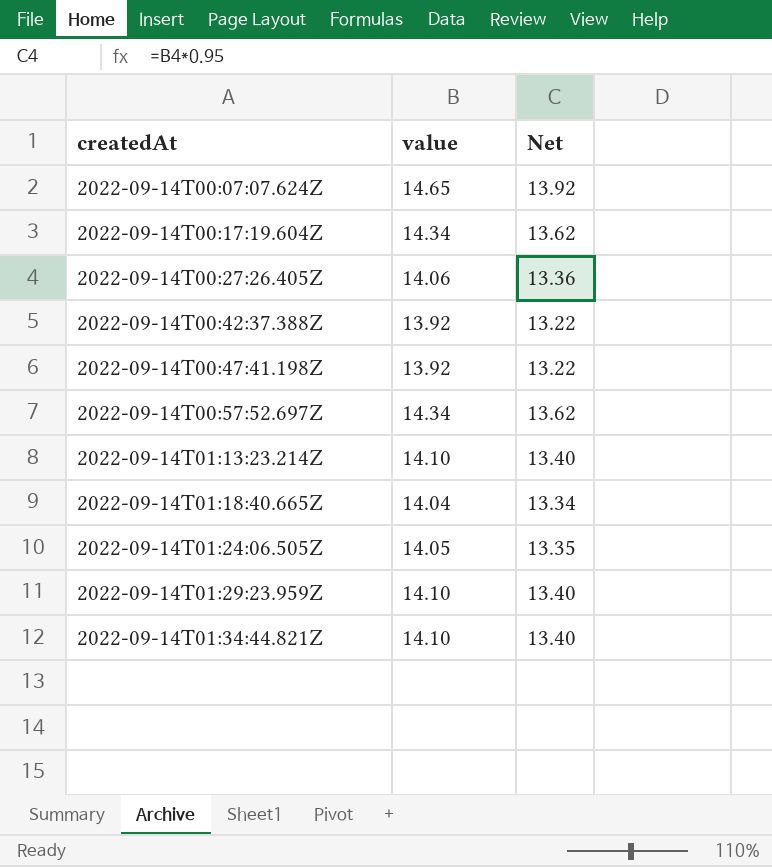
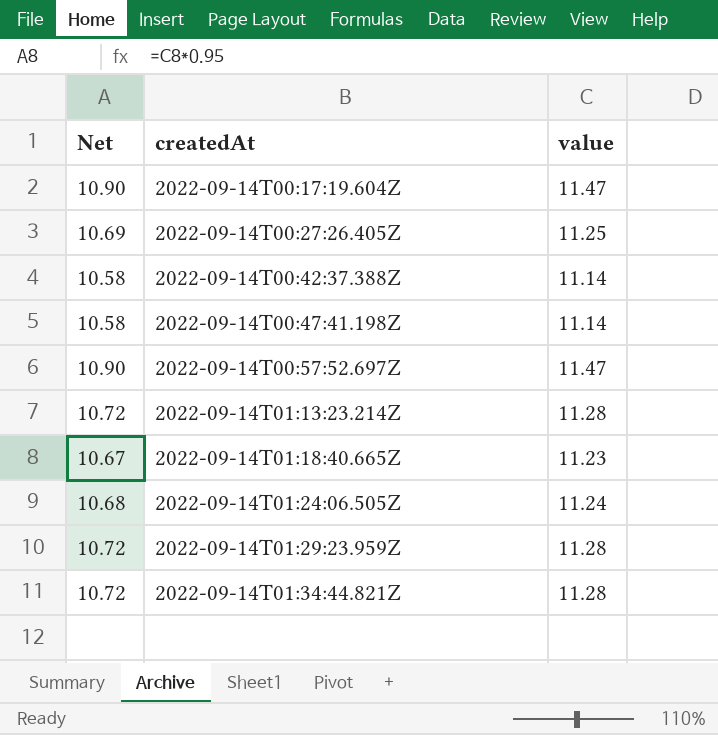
column Net | position: 3 -> 1
row 2022-09-14T00:07:07.624Z: 14.65 | 13.92 -> none
2022-09-14T00:17:19.604Z | Net: 13.62 -> 10.90
2022-09-14T00:17:19.604Z | value: 14.34 -> 11.47
2022-09-14T00:27:26.405Z | Net: 13.36 -> 10.69
2022-09-14T00:27:26.405Z | value: 14.06 -> 11.25
2022-09-14T00:42:37.388Z | Net: 13.22 -> 10.58
2022-09-14T00:42:37.388Z | value: 13.92 -> 11.14
2022-09-14T00:47:41.198Z | Net: 13.22 -> 10.58
2022-09-14T00:47:41.198Z | value: 13.92 -> 11.14
2022-09-14T00:57:52.697Z | Net: 13.62 -> 10.90
2022-09-14T00:57:52.697Z | value: 14.34 -> 11.47
2022-09-14T01:13:23.214Z | Net: 13.40 -> 10.72
2022-09-14T01:13:23.214Z | value: 14.10 -> 11.28
2022-09-14T01:18:40.665Z | Net: 13.34 -> 10.67
2022-09-14T01:18:40.665Z | value: 14.04 -> 11.23
2022-09-14T01:24:06.505Z | Net: 13.35 -> 10.68
2022-09-14T01:24:06.505Z | value: 14.05 -> 11.24
2022-09-14T01:29:23.959Z | Net: 13.40 -> 10.72
2022-09-14T01:29:23.959Z | value: 14.10 -> 11.28
2022-09-14T01:34:44.821Z | Net: 13.40 -> 10.72
2022-09-14T01:34:44.821Z | value: 14.10 -> 11.28

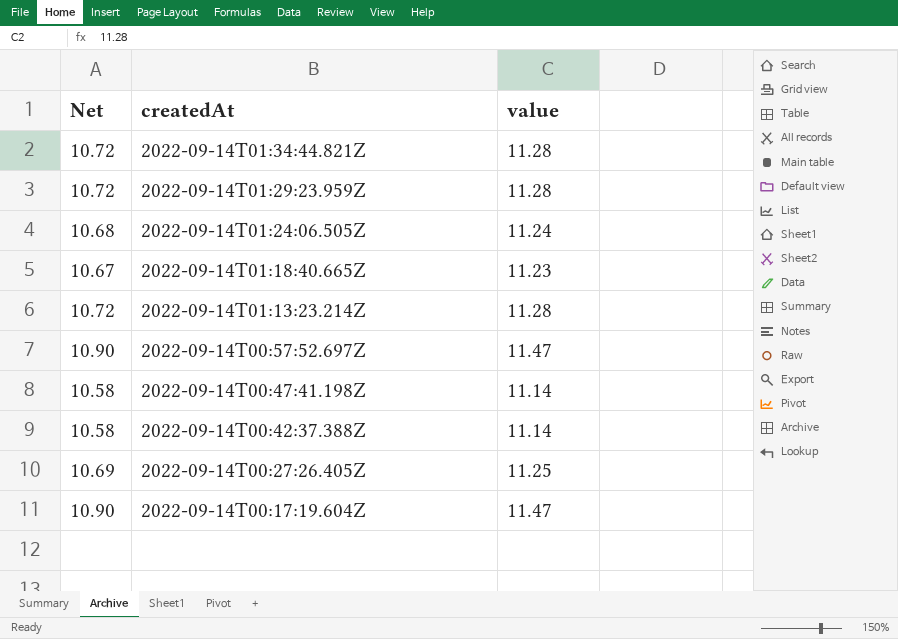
row order: createdAt ascending -> createdAt descending

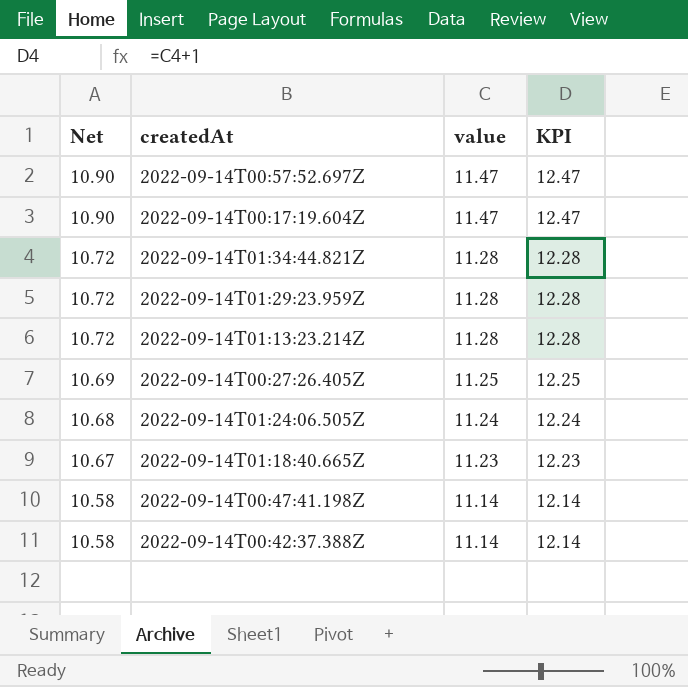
row order: createdAt descending -> Net descending
column KPI | formula: none -> [value] + 1

